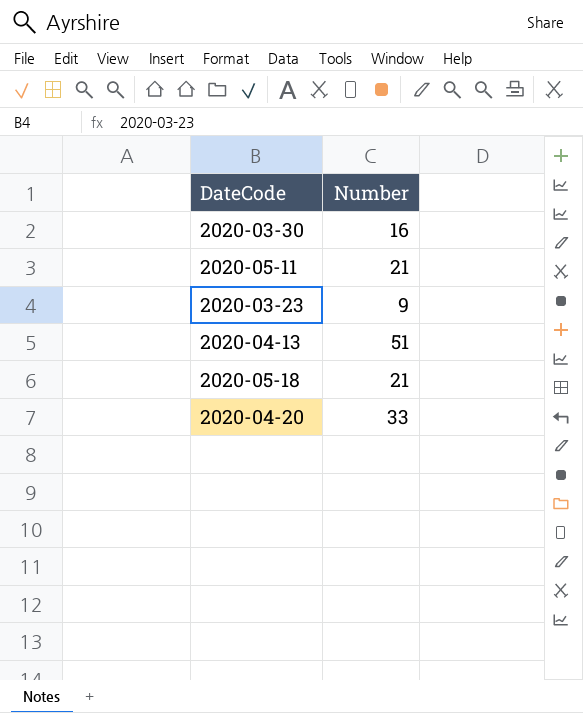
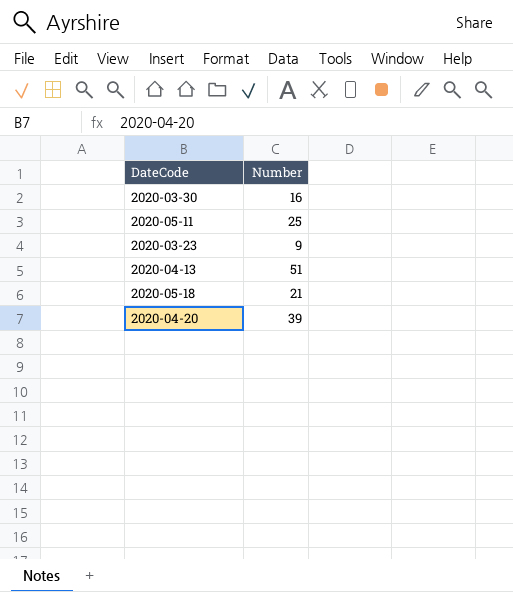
2020-05-11 | Number: 21 -> 25
2020-04-20 | Number: 33 -> 39

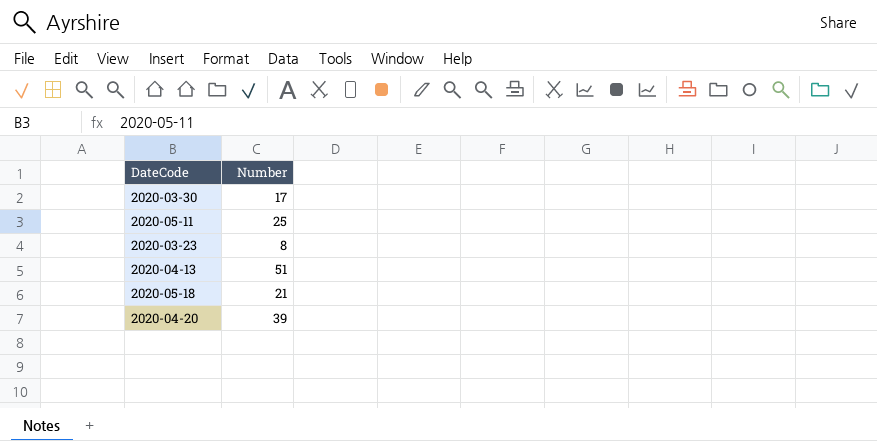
2020-03-30 | Number: 16 -> 17
2020-03-23 | Number: 9 -> 8

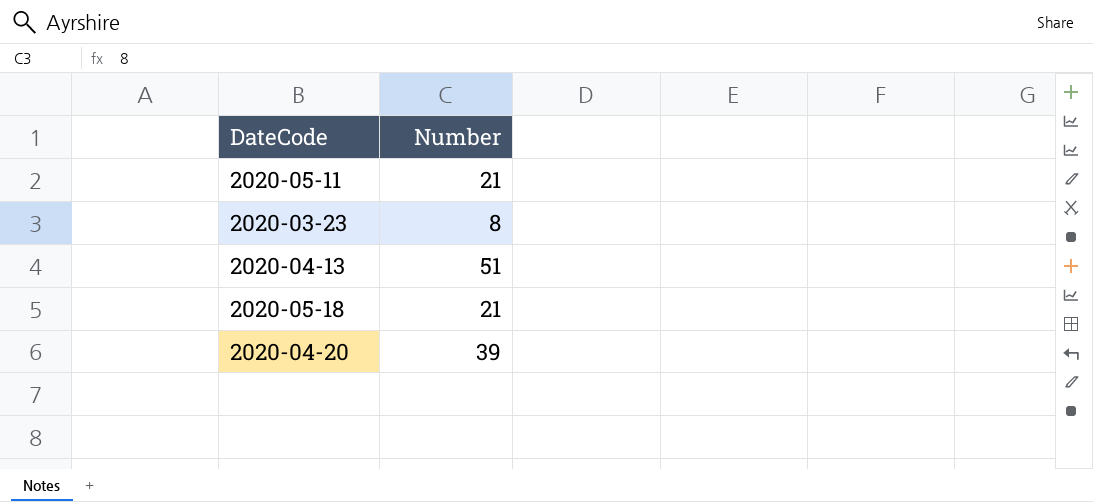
row 2020-03-30: 17 -> none
2020-05-11 | Number: 25 -> 21

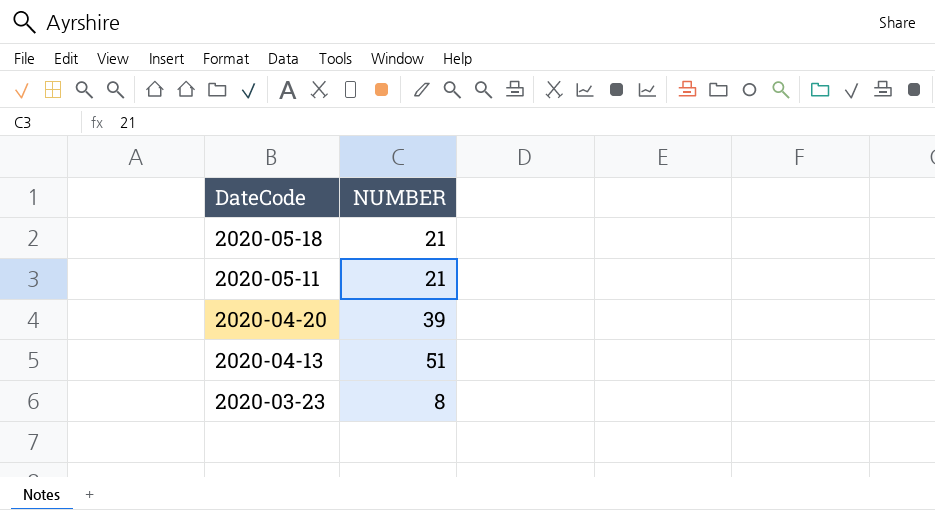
row order: none -> DateCode descending
column name: Number -> NUMBER

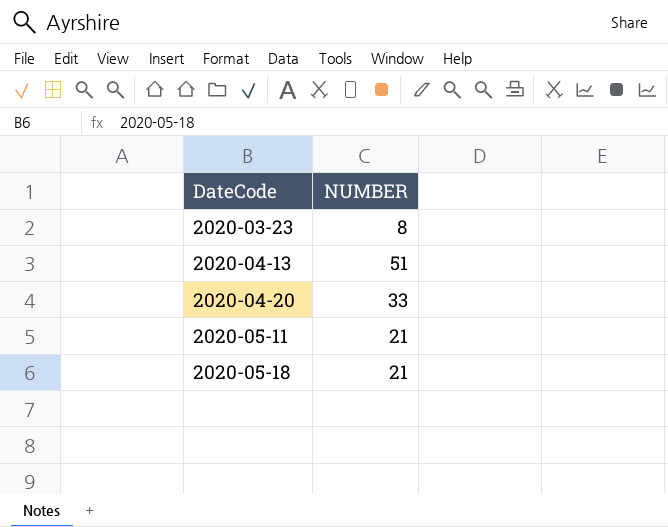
row order: DateCode descending -> DateCode ascending
2020-04-20 | NUMBER: 39 -> 33

